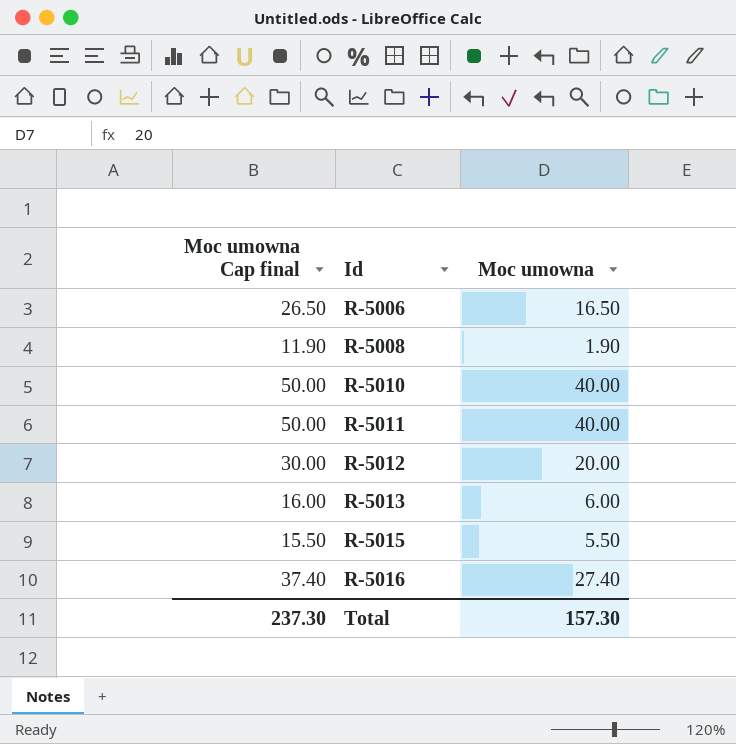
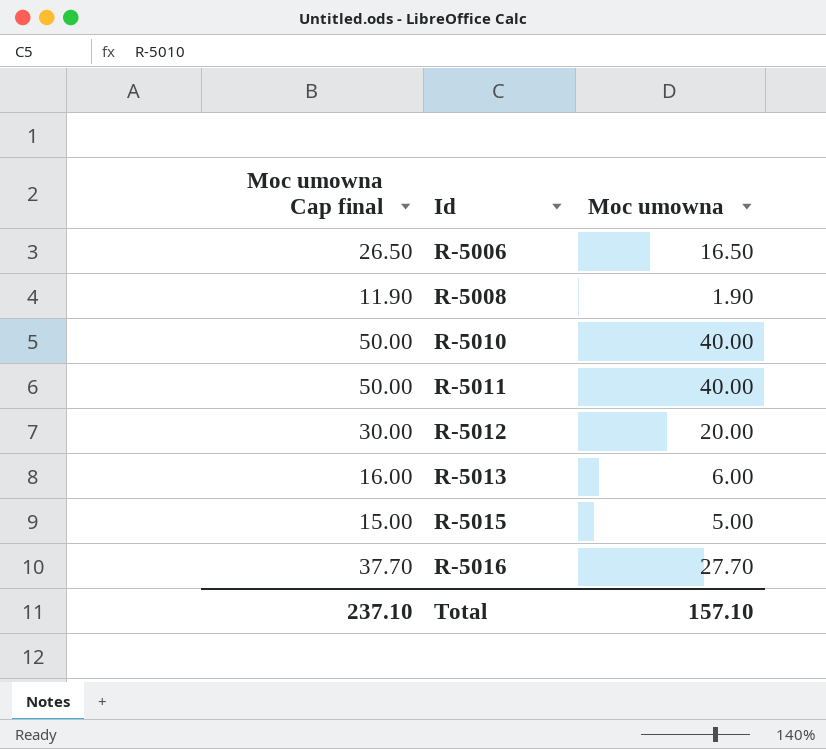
R-5015 | Moc umowna Cap final: 15.50 -> 15.00
R-5015 | Moc umowna: 5.50 -> 5.00
R-5016 | Moc umowna Cap final: 37.40 -> 37.70
R-5016 | Moc umowna: 27.40 -> 27.70
Total | Moc umowna Cap final: 237.30 -> 237.10
Total | Moc umowna: 157.30 -> 157.10

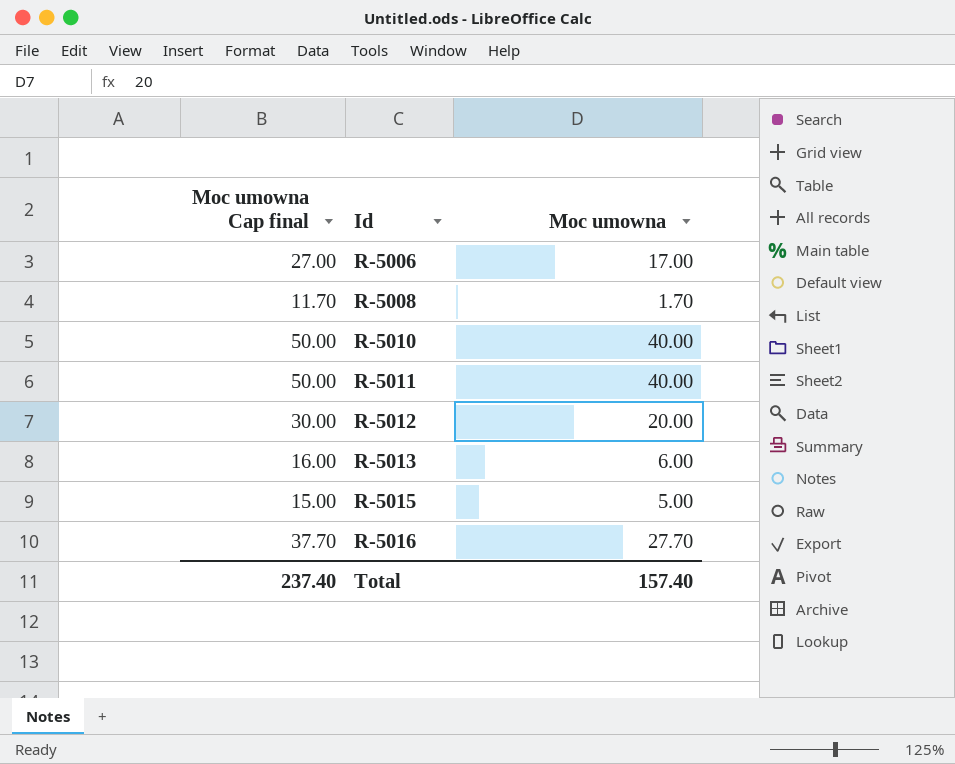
R-5006 | Moc umowna Cap final: 26.50 -> 27.00
R-5006 | Moc umowna: 16.50 -> 17.00
R-5008 | Moc umowna Cap final: 11.90 -> 11.70
R-5008 | Moc umowna: 1.90 -> 1.70
Total | Moc umowna Cap final: 237.10 -> 237.40
Total | Moc umowna: 157.10 -> 157.40

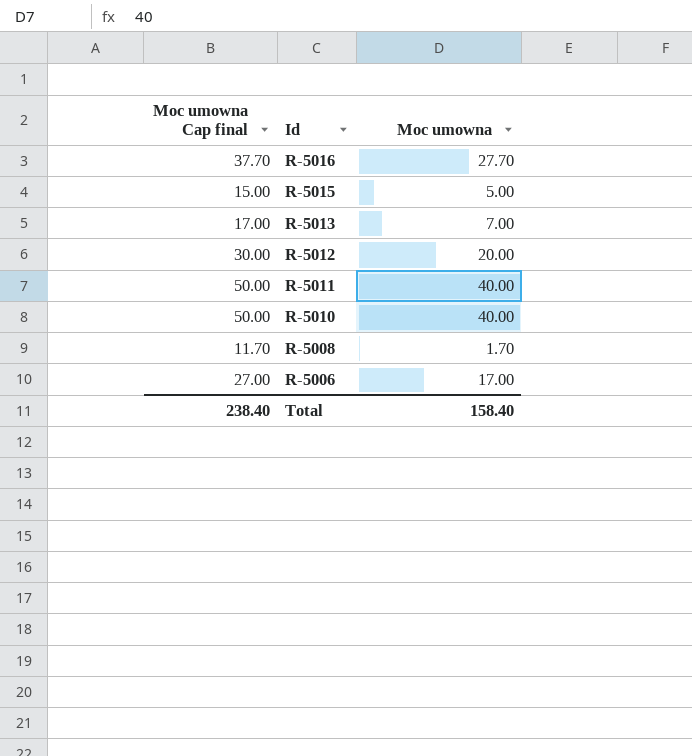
row order: Id ascending -> Id descending
R-5013 | Moc umowna Cap final: 16.00 -> 17.00
R-5013 | Moc umowna: 6.00 -> 7.00
Total | Moc umowna Cap final: 237.40 -> 238.40
Total | Moc umowna: 157.40 -> 158.40

